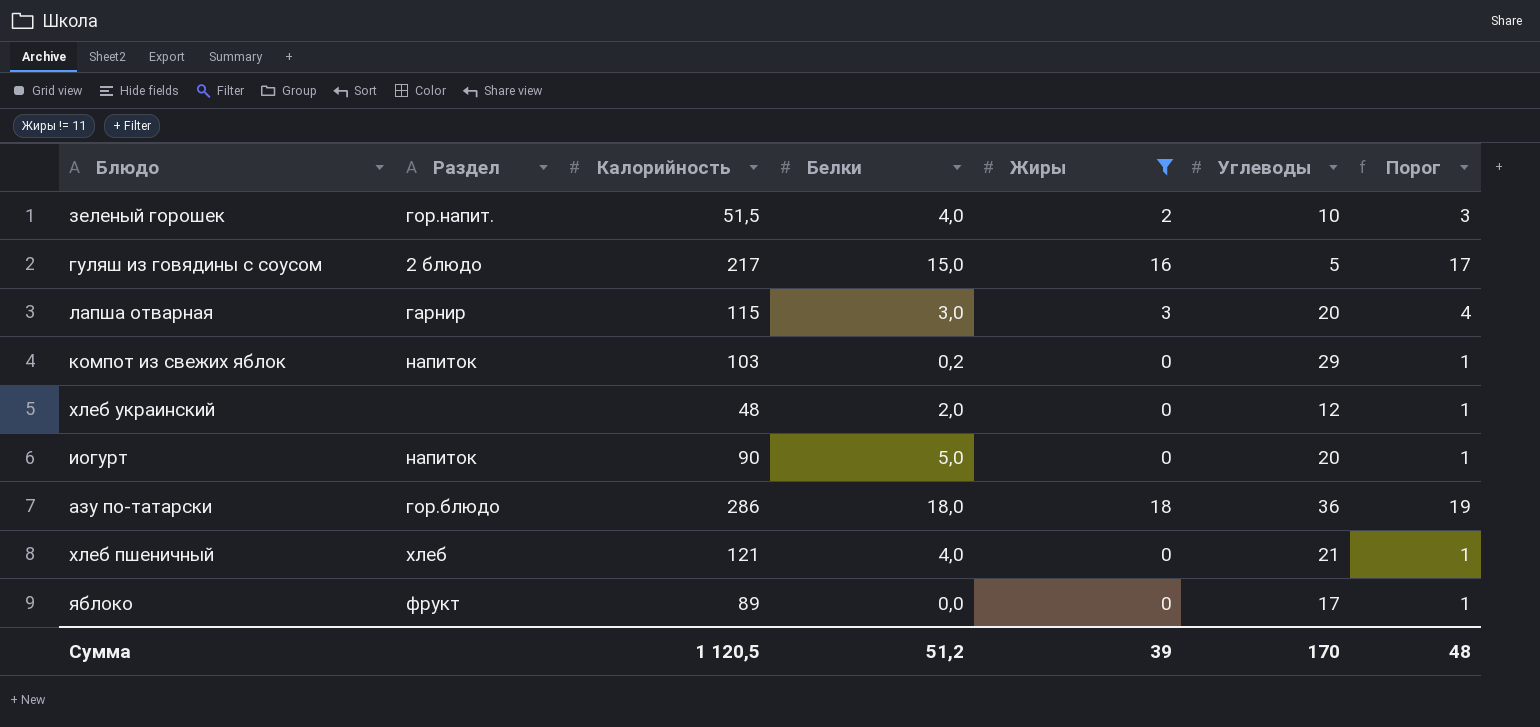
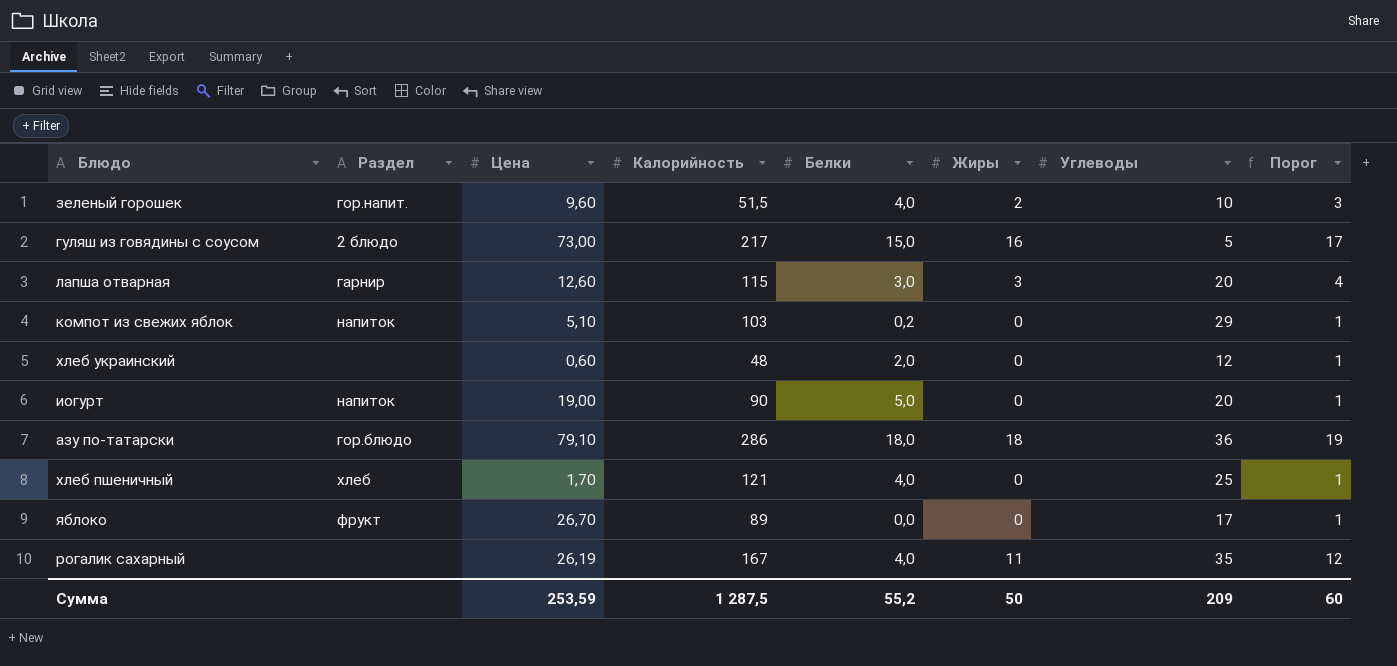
filter: Жиры != 11 -> none
column Цена | position: none -> 3
хлеб пшеничный | Углеводы: 21 -> 25
Сумма | Калорийность: 1 120,5 -> 1 287,5
Сумма | Белки: 51,2 -> 55,2
Сумма | Жиры: 39 -> 50
Сумма | Углеводы: 170 -> 209
Сумма | Порог: 48 -> 60

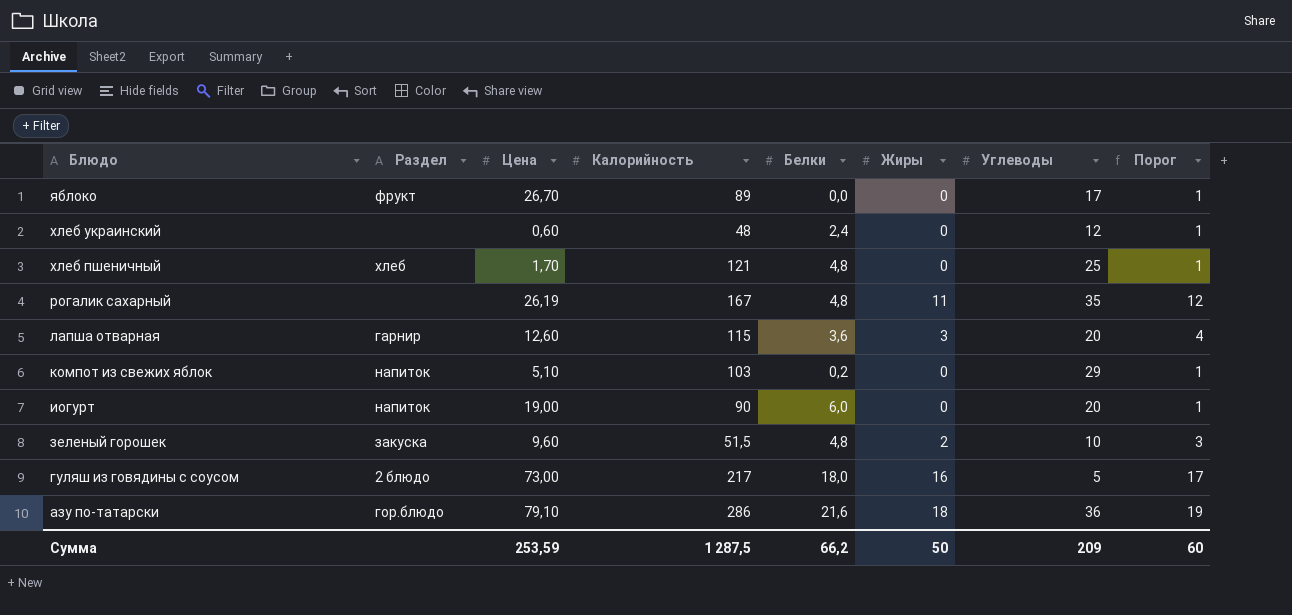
row order: none -> Блюдо descending
хлеб украинский | Белки: 2,0 -> 2,4
хлеб пшеничный | Белки: 4,0 -> 4,8
рогалик сахарный | Белки: 4,0 -> 4,8
лапша отварная | Белки: 3,0 -> 3,6
иогурт | Белки: 5,0 -> 6,0
зеленый горошек | Раздел: гор.напит. -> закуска
зеленый горошек | Белки: 4,0 -> 4,8
гуляш из говядины с соусом | Белки: 15,0 -> 18,0
азу по-татарски | Белки: 18,0 -> 21,6
Сумма | Белки: 55,2 -> 66,2

